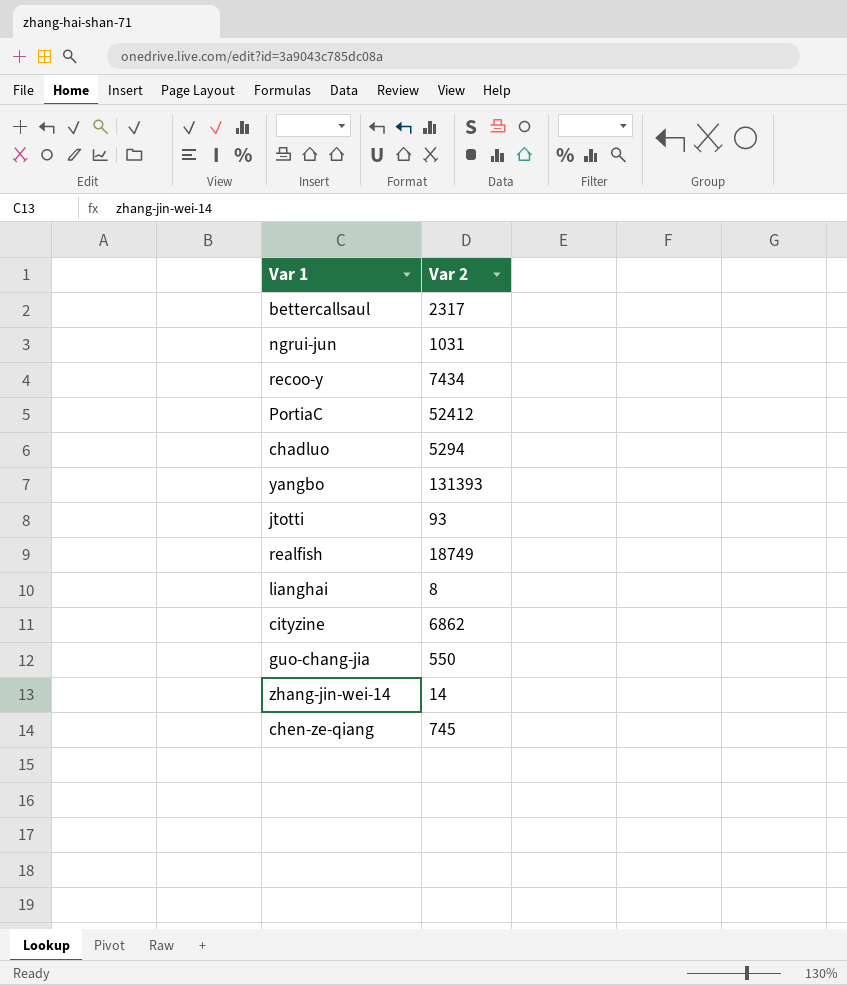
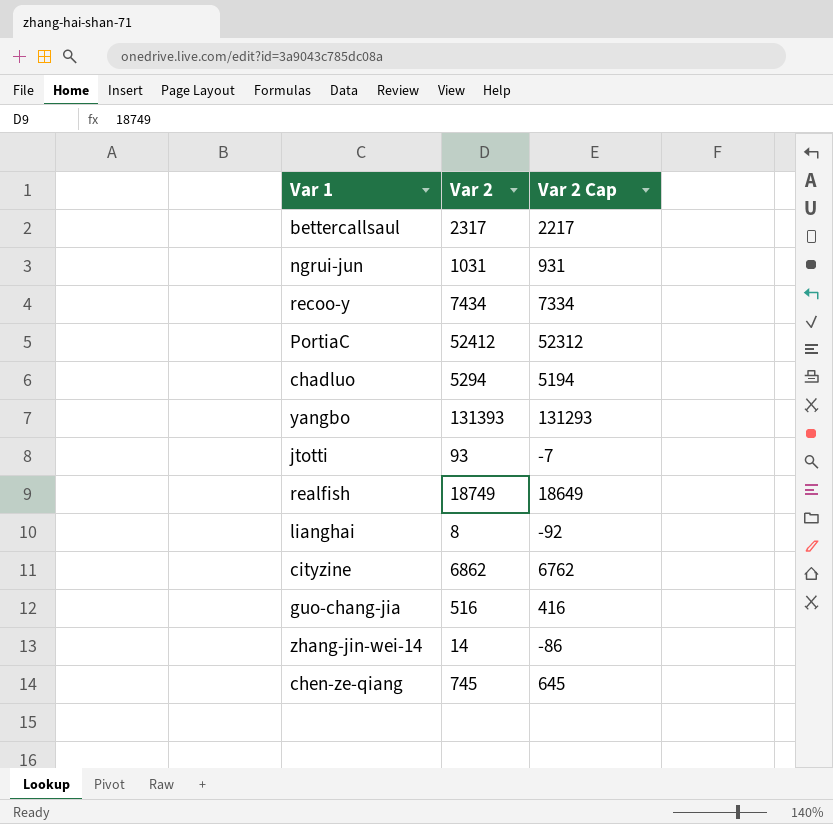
column Var 2 Cap | formula: none -> [Var 2] - 100
guo-chang-jia | Var 2: 550 -> 516

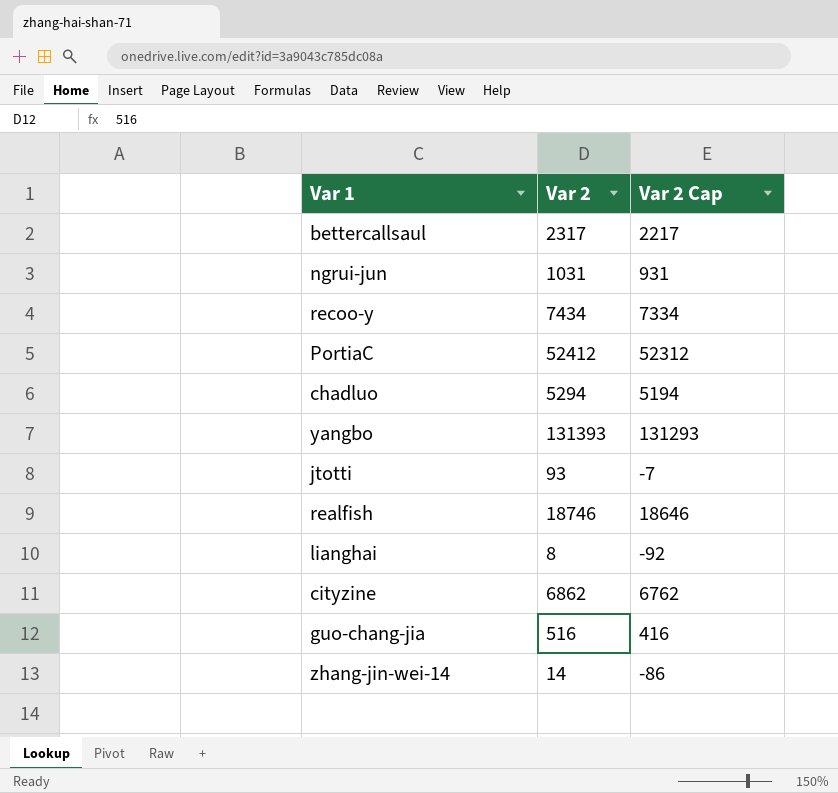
row chen-ze-qiang: 745 | 645 -> none
realfish | Var 2: 18749 -> 18746
realfish | Var 2 Cap: 18649 -> 18646

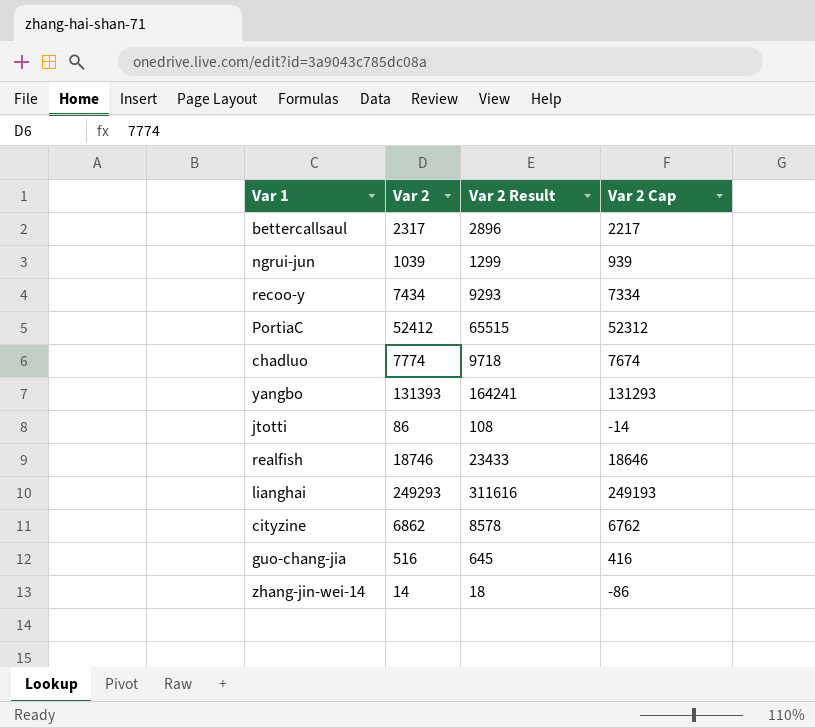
column Var 2 Result | formula: none -> [Var 2] * 1.25
ngrui-jun | Var 2: 1031 -> 1039
ngrui-jun | Var 2 Cap: 931 -> 939
chadluo | Var 2: 5294 -> 7774
chadluo | Var 2 Cap: 5194 -> 7674
jtotti | Var 2: 93 -> 86
jtotti | Var 2 Cap: -7 -> -14
lianghai | Var 2: 8 -> 249293
lianghai | Var 2 Cap: -92 -> 249193

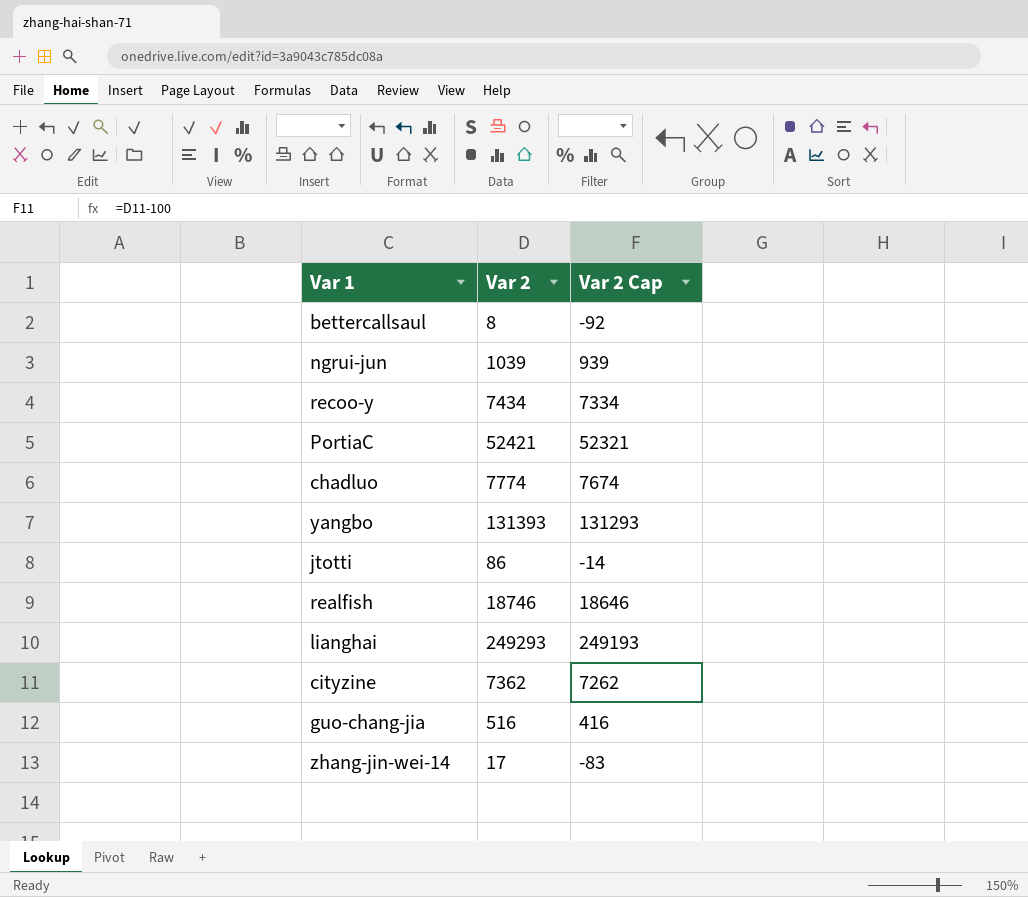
column Var 2 Result | formula: [Var 2] * 1.25 -> none
bettercallsaul | Var 2: 2317 -> 8
bettercallsaul | Var 2 Cap: 2217 -> -92
PortiaC | Var 2: 52412 -> 52421
PortiaC | Var 2 Cap: 52312 -> 52321
cityzine | Var 2: 6862 -> 7362
cityzine | Var 2 Cap: 6762 -> 7262
zhang-jin-wei-14 | Var 2: 14 -> 17
zhang-jin-wei-14 | Var 2 Cap: -86 -> -83

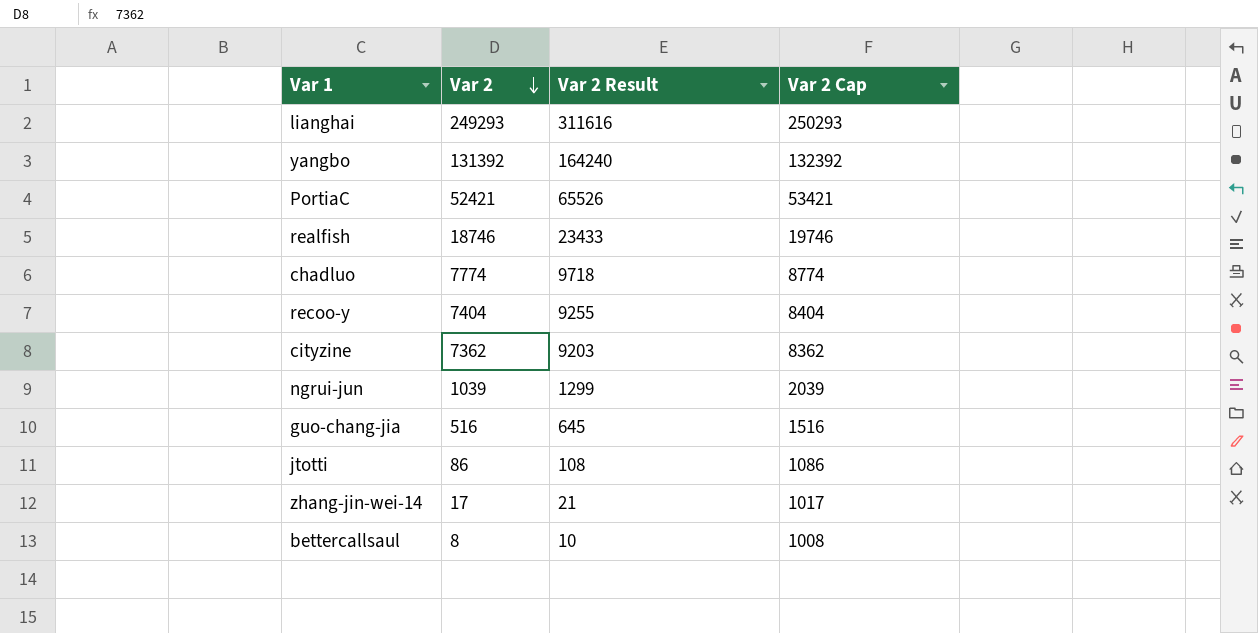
row order: none -> Var 2 descending
column Var 2 Result | formula: none -> [Var 2] * 1.25
column Var 2 Cap | formula: [Var 2] - 100 -> [Var 2] + 1000
yangbo | Var 2: 131393 -> 131392
recoo-y | Var 2: 7434 -> 7404

